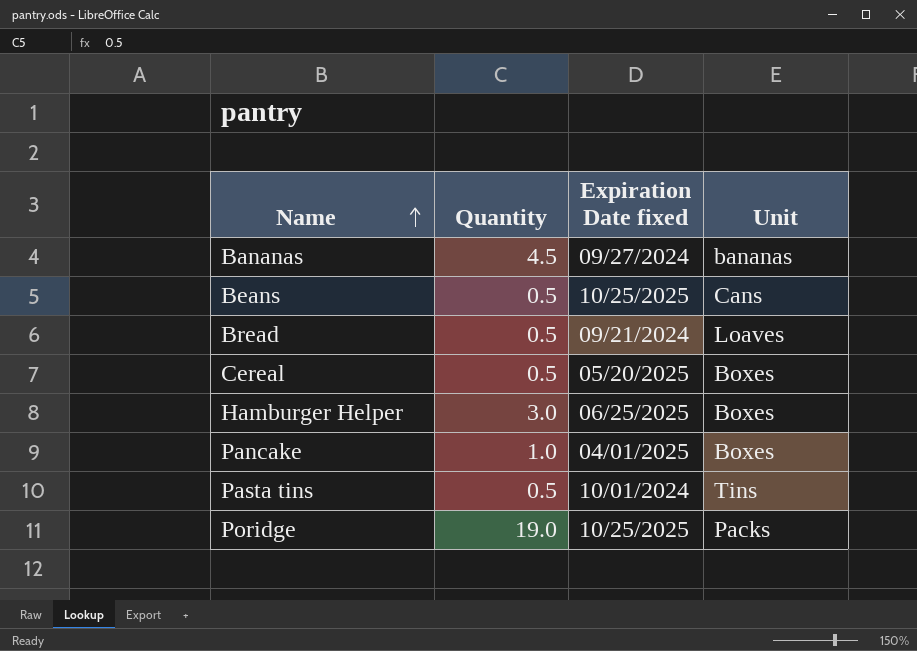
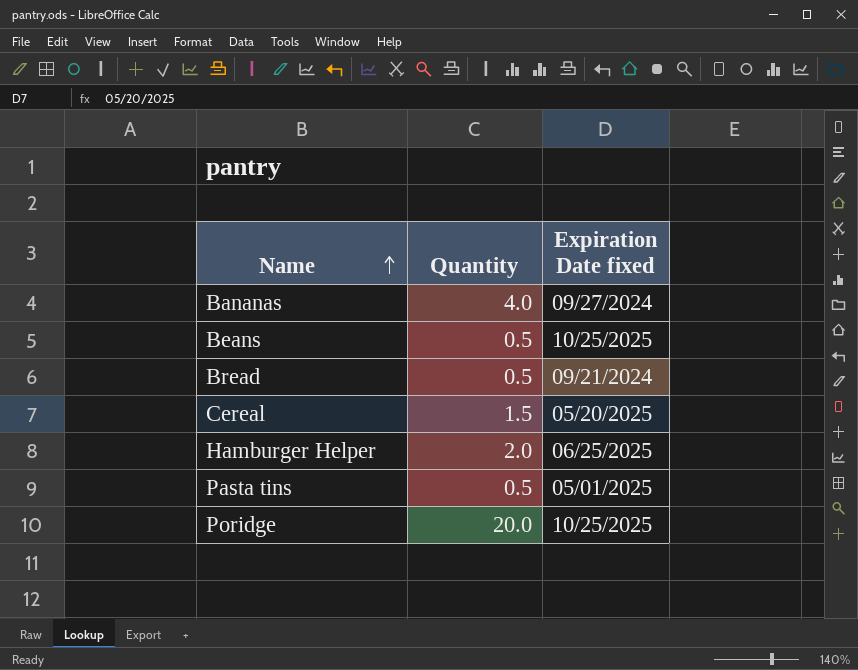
column Unit | position: 4 -> none
row Pancake: 1.0 | 04/01/2025 | Boxes -> none
Bananas | Quantity: 4.5 -> 4.0
Cereal | Quantity: 0.5 -> 1.5
Hamburger Helper | Quantity: 3.0 -> 2.0
Pasta tins | Expiration Date fixed: 10/01/2024 -> 05/01/2025
Poridge | Quantity: 19.0 -> 20.0

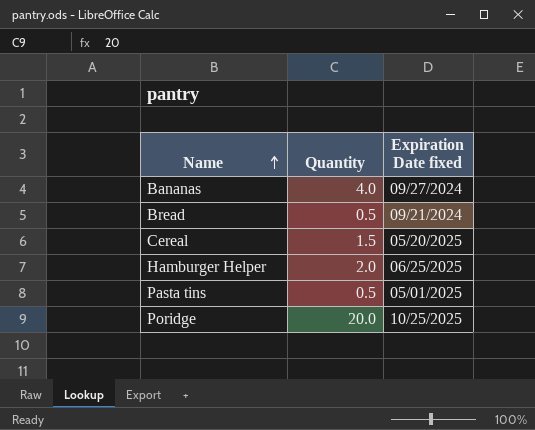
row Beans: 0.5 | 10/25/2025 -> none

